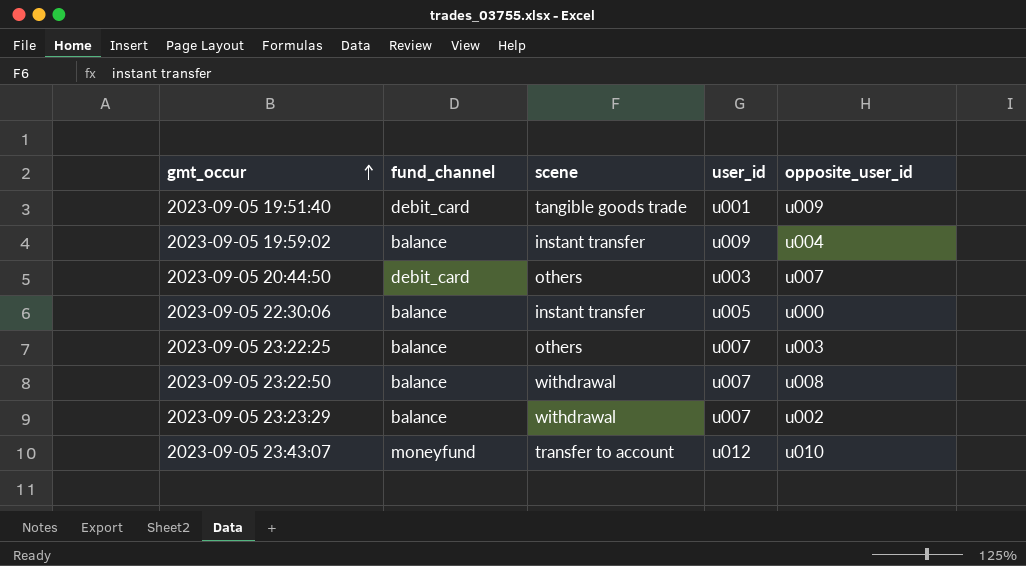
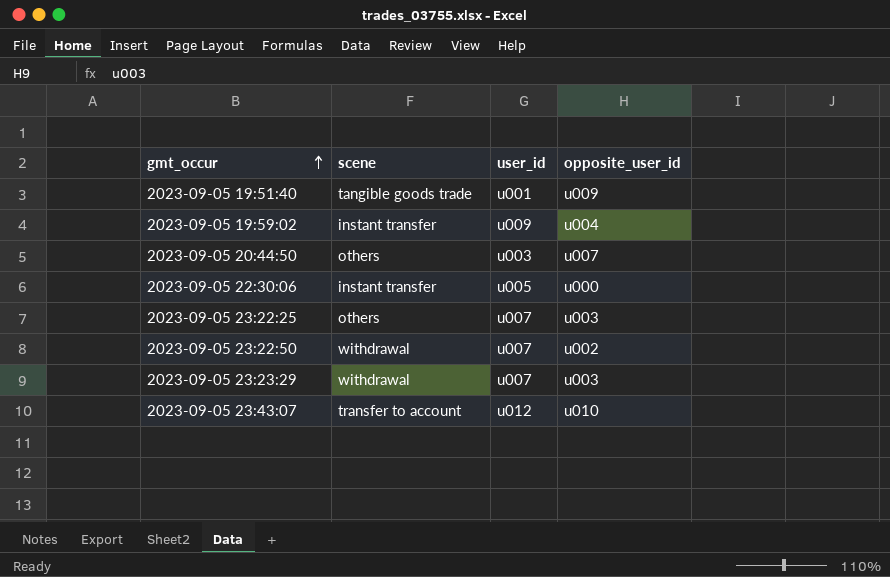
column fund_channel | position: 2 -> none
2023-09-05 23:22:50 | opposite_user_id: u008 -> u002
2023-09-05 23:23:29 | opposite_user_id: u002 -> u003

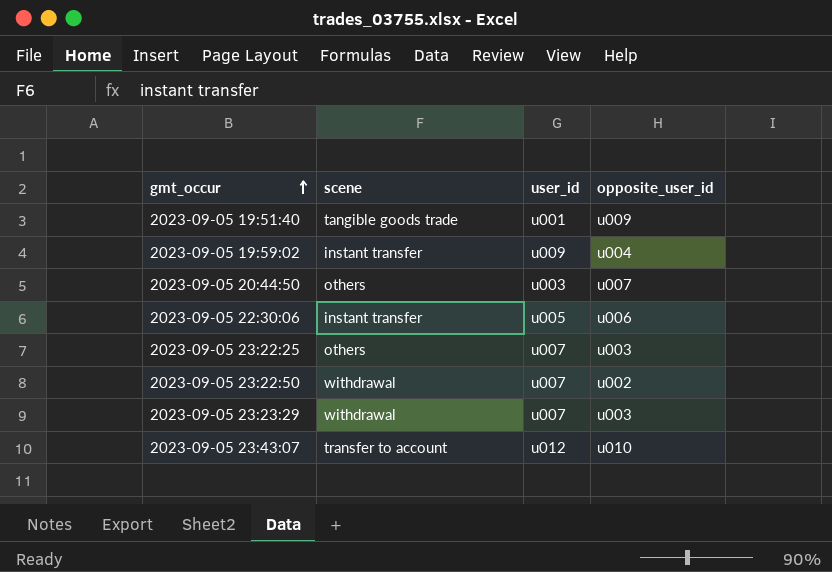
2023-09-05 22:30:06 | opposite_user_id: u000 -> u006

